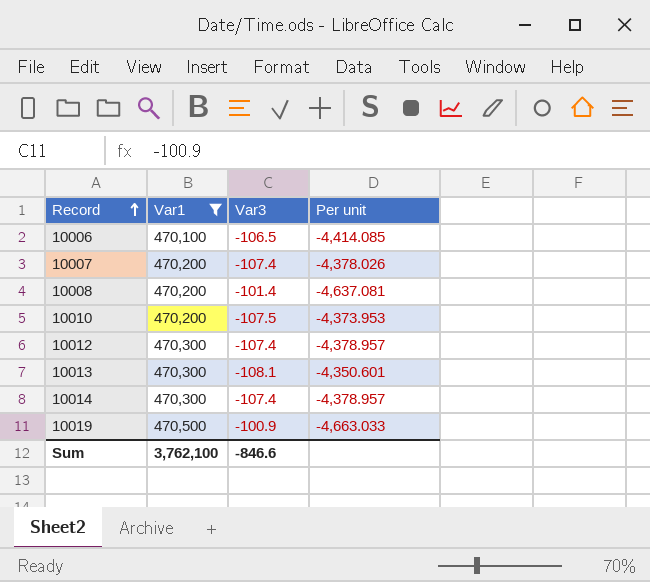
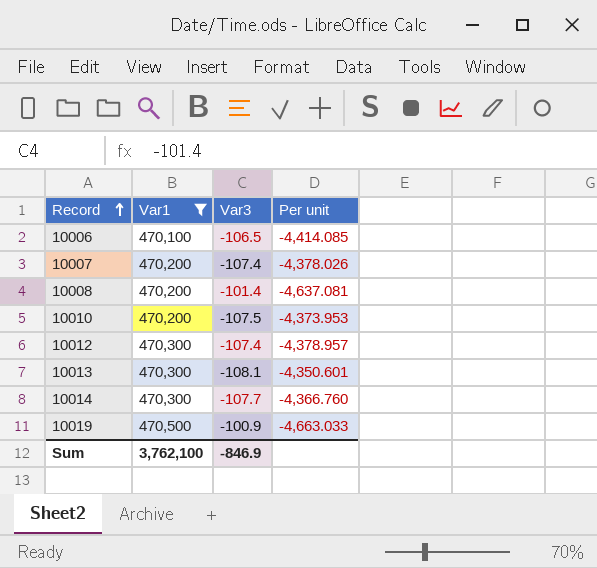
10014 | Var3: -107.4 -> -107.7
10014 | Per unit: -4,378.957 -> -4,366.760
Sum | Var3: -846.6 -> -846.9

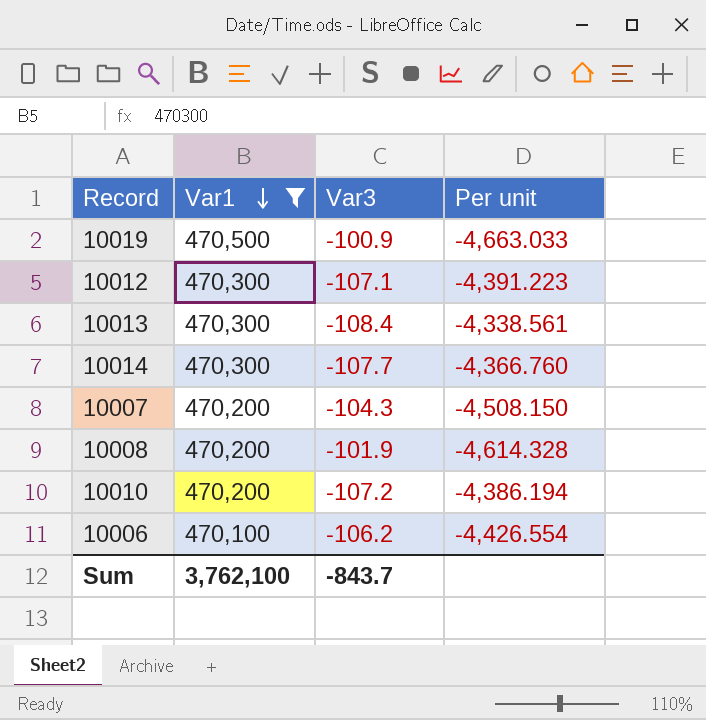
row order: Record ascending -> Var1 descending
10012 | Var3: -107.4 -> -107.1
10012 | Per unit: -4,378.957 -> -4,391.223
10013 | Var3: -108.1 -> -108.4
10013 | Per unit: -4,350.601 -> -4,338.561
10007 | Var3: -107.4 -> -104.3
10007 | Per unit: -4,378.026 -> -4,508.150
10008 | Var3: -101.4 -> -101.9
10008 | Per unit: -4,637.081 -> -4,614.328
10010 | Var3: -107.5 -> -107.2
10010 | Per unit: -4,373.953 -> -4,386.194
10006 | Var3: -106.5 -> -106.2
10006 | Per unit: -4,414.085 -> -4,426.554
Sum | Var3: -846.9 -> -843.7

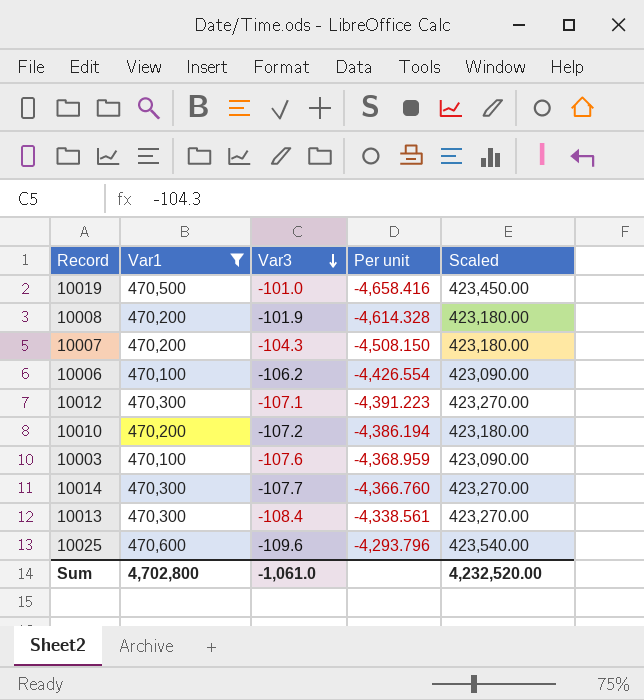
row order: Var1 descending -> Var3 descending
column Scaled | formula: none -> [Var1] * 0.9
10019 | Var3: -100.9 -> -101.0
10019 | Per unit: -4,663.033 -> -4,658.416
row 10003: none -> 470,100 | -107.6 | -4,368.959 | 423,090.00
row 10025: none -> 470,600 | -109.6 | -4,293.796 | 423,540.00
Sum | Var1: 3,762,100 -> 4,702,800
Sum | Var3: -843.7 -> -1,061.0

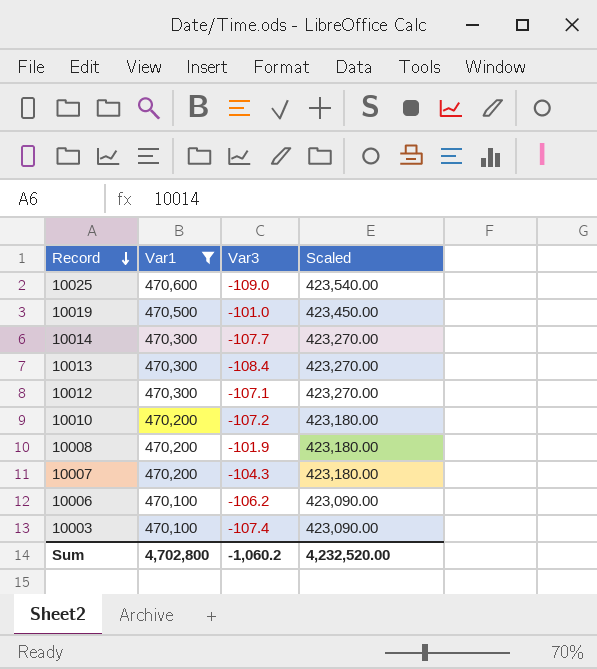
row order: Var3 descending -> Record descending
column Per unit | formula: [Var1] / [Var3] -> none
10025 | Var3: -109.6 -> -109.0
10003 | Var3: -107.6 -> -107.4
Sum | Var3: -1,061.0 -> -1,060.2

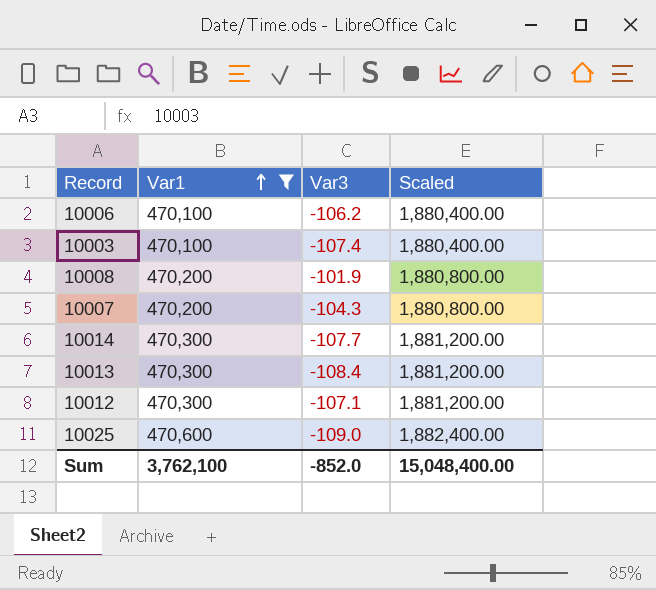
row order: Record descending -> Var1 ascending
column Scaled | formula: [Var1] * 0.9 -> [Var1] * 4
row 10019: 470,500 | -101.0 | 423,450.00 -> none
row 10010: 470,200 | -107.2 | 423,180.00 -> none
Sum | Var1: 4,702,800 -> 3,762,100
Sum | Var3: -1,060.2 -> -852.0
Sum | Scaled: 4,232,520.00 -> 15,048,400.00

